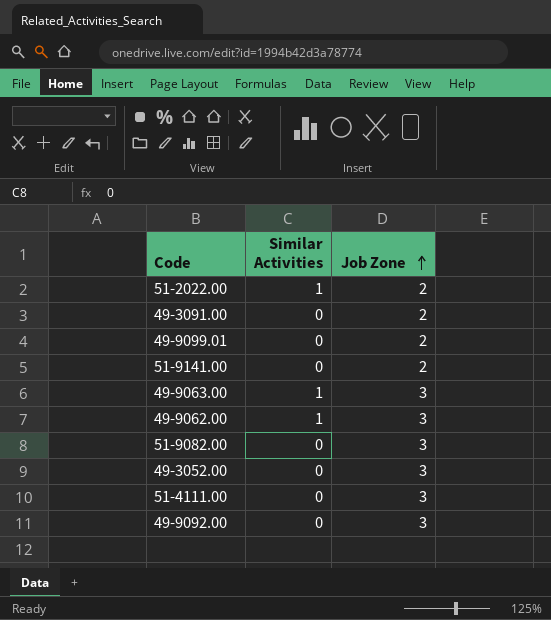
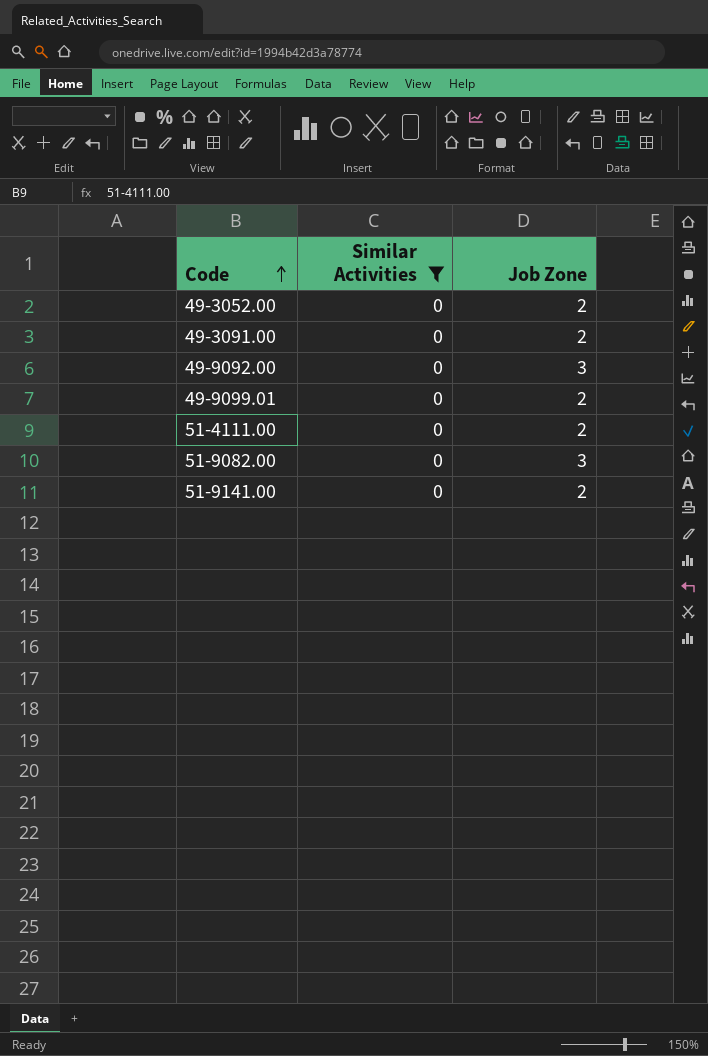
filter: none -> Similar Activities = 0
row order: Job Zone ascending -> Code ascending
49-3052.00 | Job Zone: 3 -> 2
51-4111.00 | Job Zone: 3 -> 2

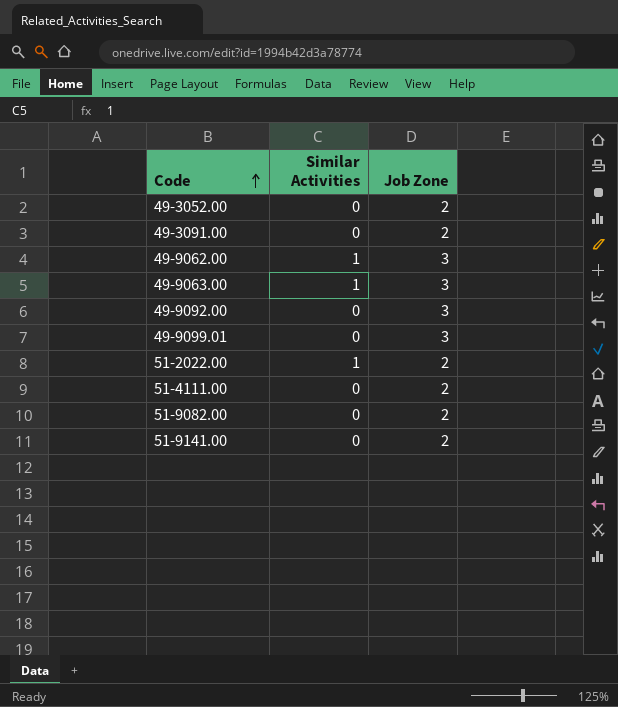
filter: Similar Activities = 0 -> none
49-9099.01 | Job Zone: 2 -> 3
51-9082.00 | Job Zone: 3 -> 2

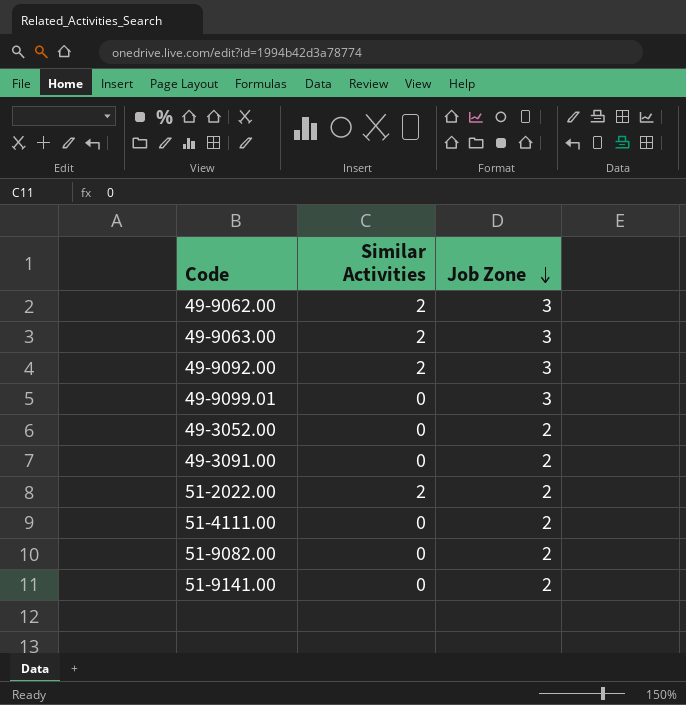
row order: Code ascending -> Job Zone descending
49-9062.00 | Similar Activities: 1 -> 2
49-9063.00 | Similar Activities: 1 -> 2
49-9092.00 | Similar Activities: 0 -> 2
51-2022.00 | Similar Activities: 1 -> 2

